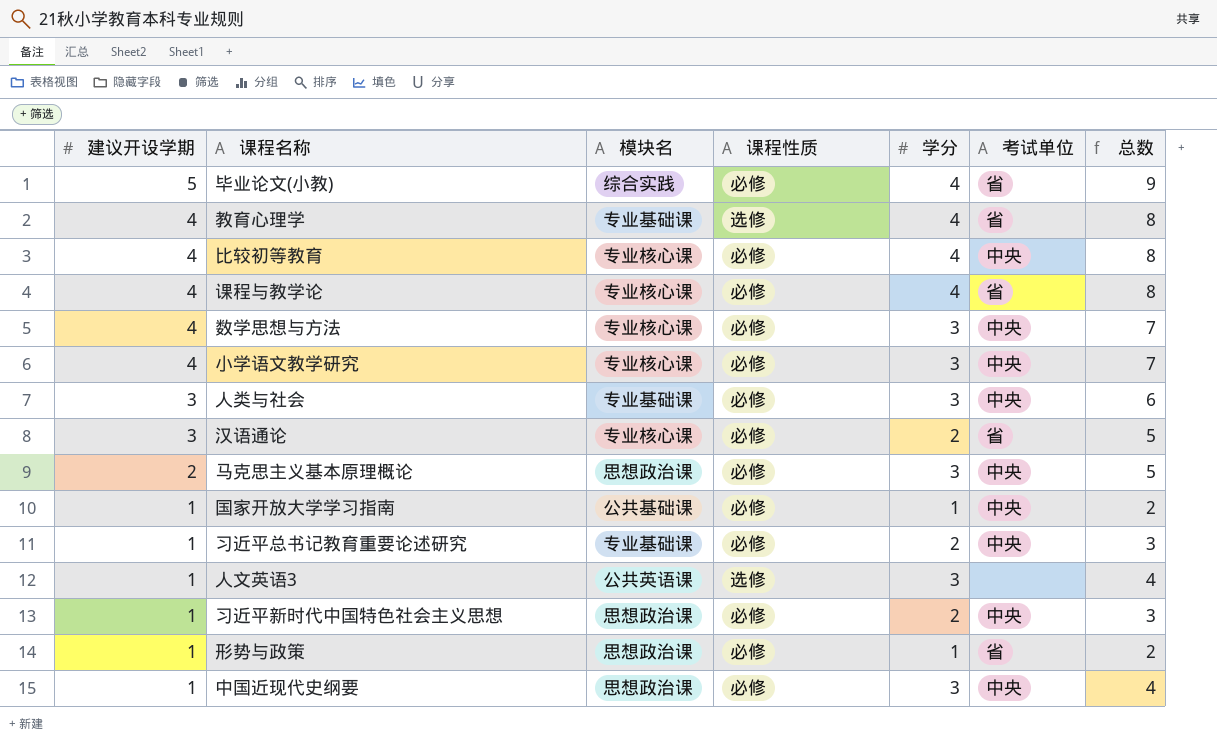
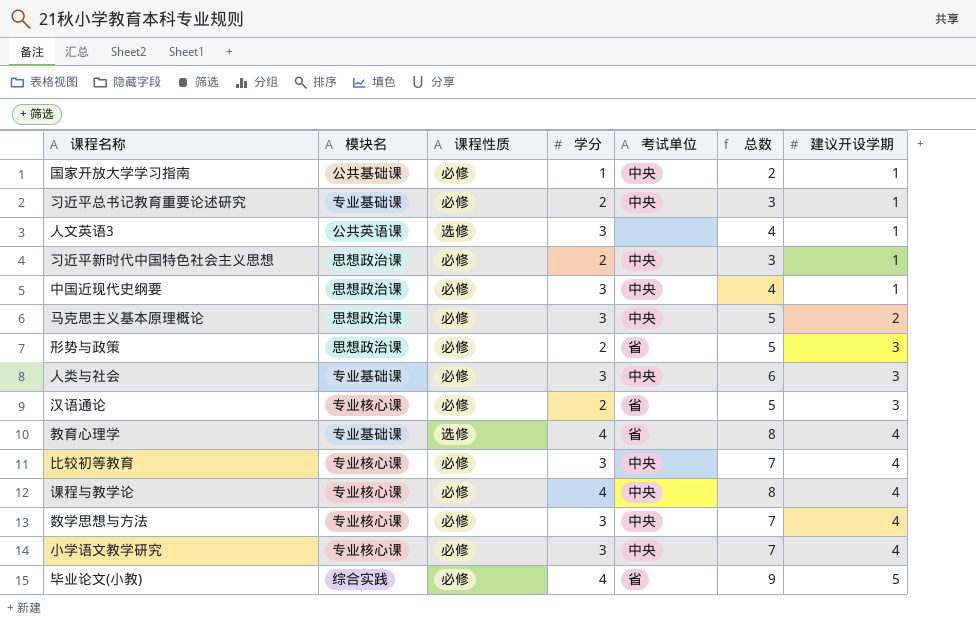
row order: 建议开设学期 descending -> 建议开设学期 ascending
column 建议开设学期 | position: 1 -> 7
形势与政策 | 学分: 1 -> 2
形势与政策 | 总数: 2 -> 5
形势与政策 | 建议开设学期: 1 -> 3
比较初等教育 | 学分: 4 -> 3
比较初等教育 | 总数: 8 -> 7
课程与教学论 | 考试单位: 省 -> 中央

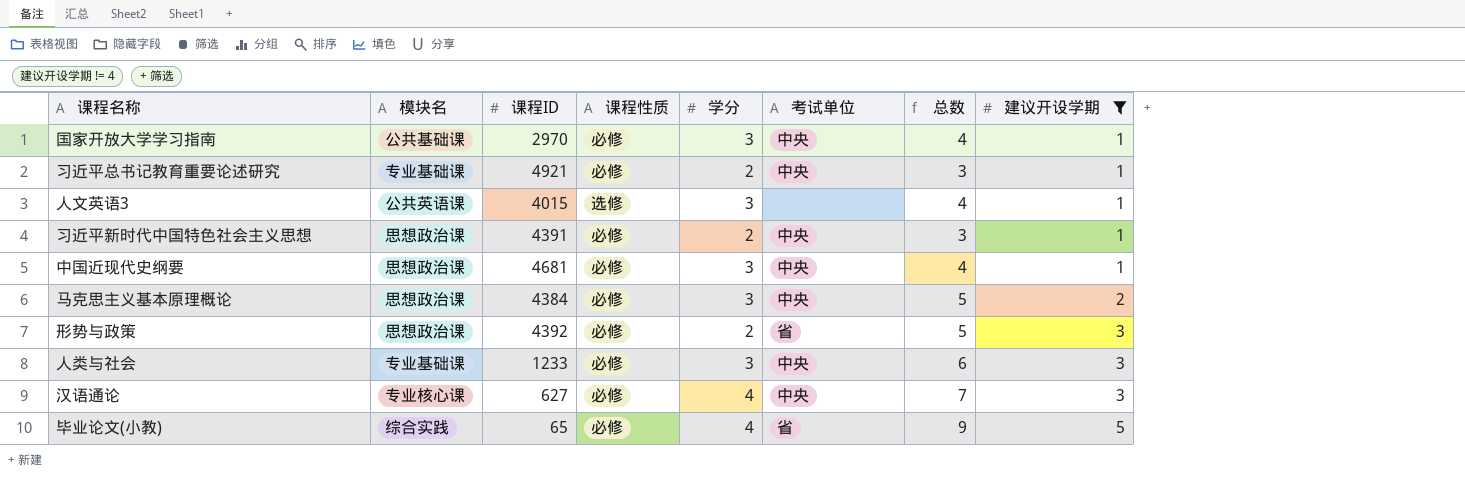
filter: none -> 建议开设学期 != 4
column 课程ID | position: none -> 3
国家开放大学学习指南 | 学分: 1 -> 3
国家开放大学学习指南 | 总数: 2 -> 4
汉语通论 | 学分: 2 -> 4
汉语通论 | 考试单位: 省 -> 中央
汉语通论 | 总数: 5 -> 7

